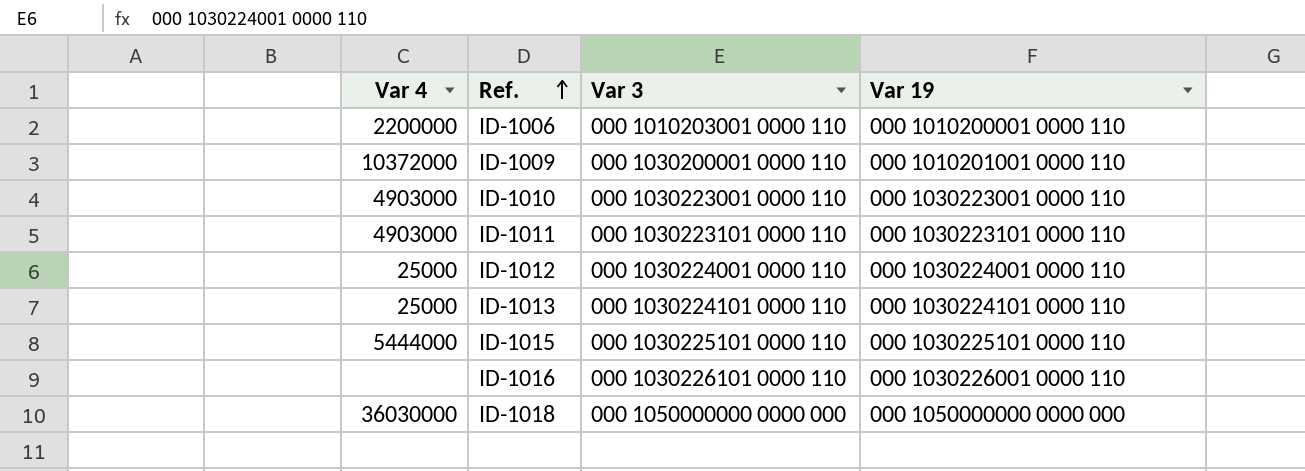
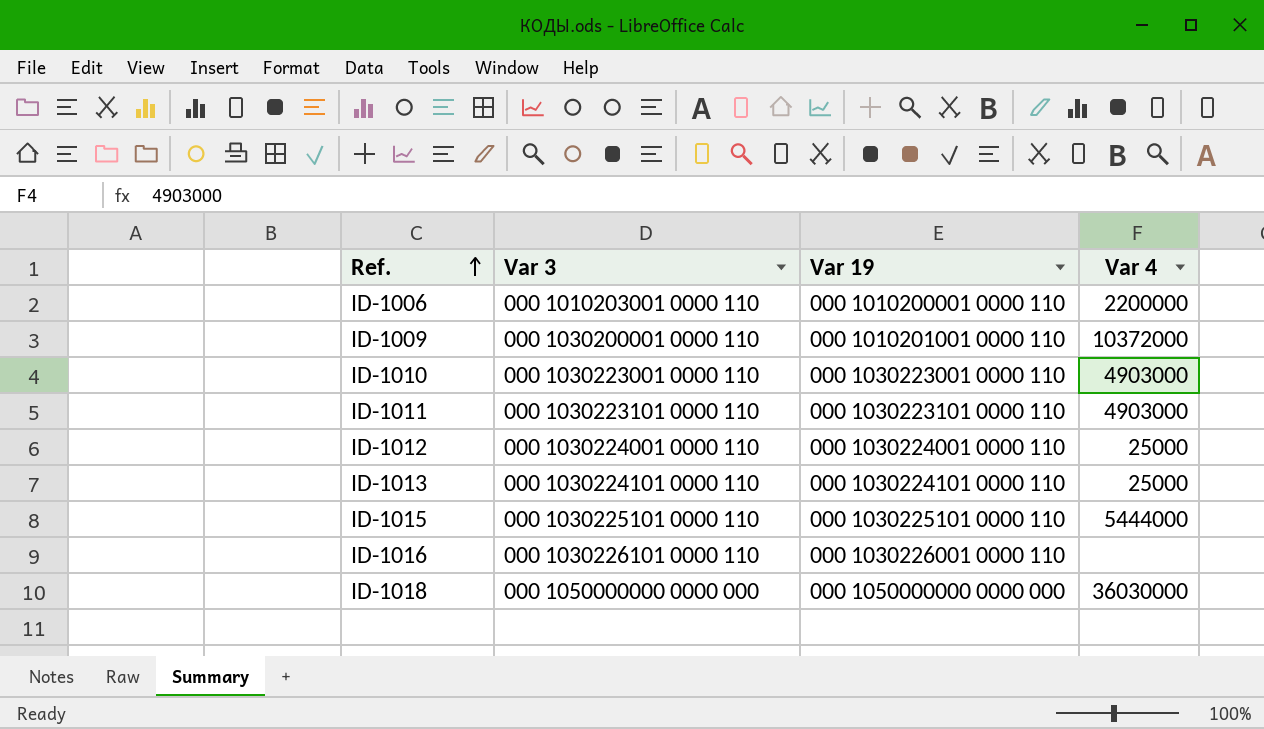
column Var 4 | position: 1 -> 4

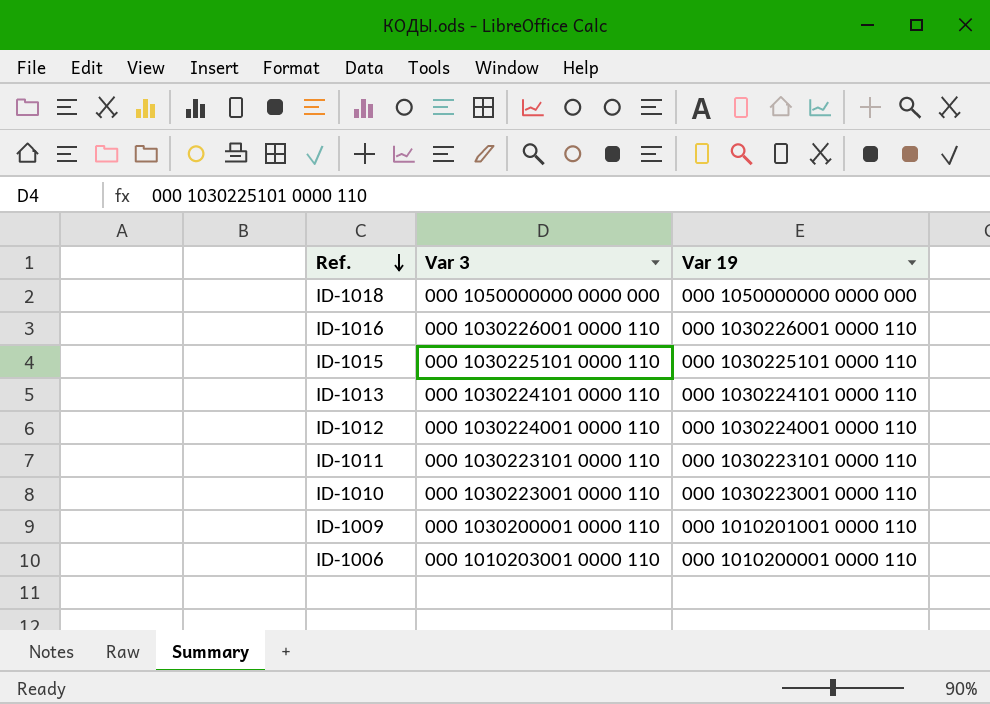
row order: Ref. ascending -> Ref. descending
column Var 4 | position: 4 -> none
ID-1016 | Var 3: 000 1030226101 0000 110 -> 000 1030226001 0000 110

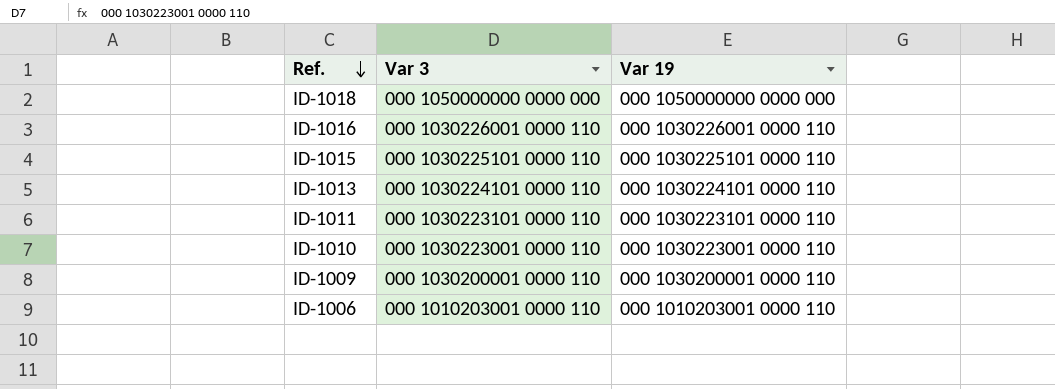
row ID-1012: 000 1030224001 0000 110 | 000 1030224001 0000 110 -> none
ID-1009 | Var 19: 000 1010201001 0000 110 -> 000 1030200001 0000 110
ID-1006 | Var 19: 000 1010200001 0000 110 -> 000 1010203001 0000 110

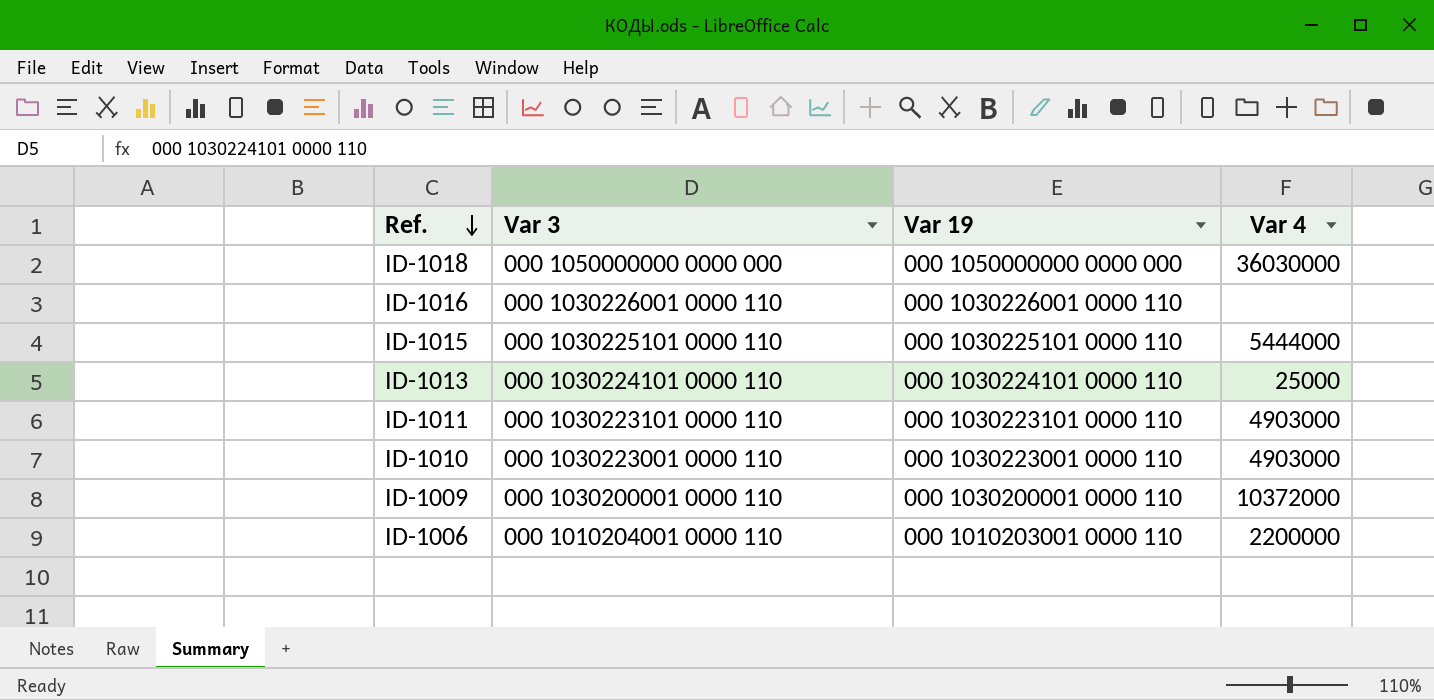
column Var 4 | position: none -> 4
ID-1006 | Var 3: 000 1010203001 0000 110 -> 000 1010204001 0000 110

